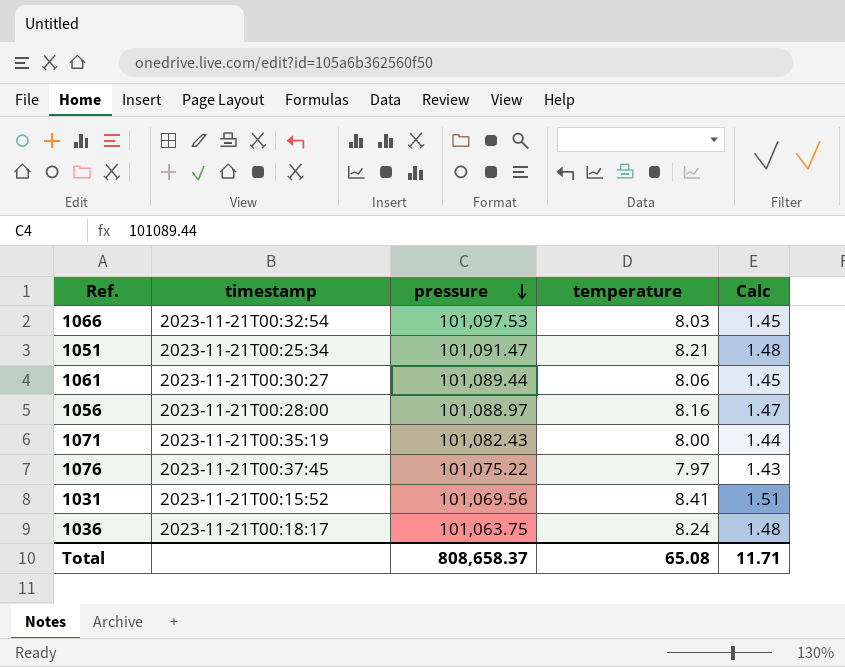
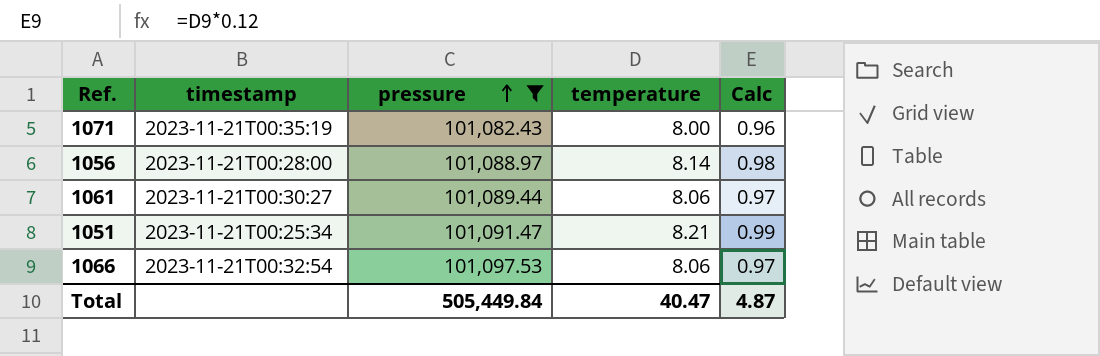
filter: none -> pressure >= 101,082.43
row order: pressure descending -> pressure ascending
column Calc | formula: [temperature] * 0.18 -> [temperature] * 0.12
1056 | temperature: 8.16 -> 8.14
1066 | temperature: 8.03 -> 8.06
Total | pressure: 808,658.37 -> 505,449.84
Total | temperature: 65.08 -> 40.47
Total | Calc: 11.71 -> 4.87

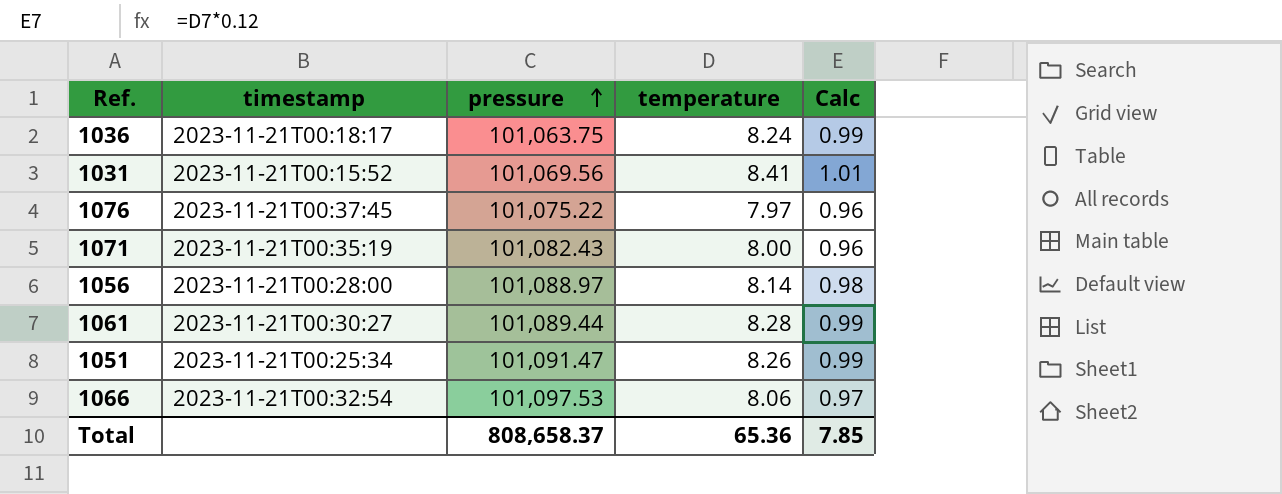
filter: pressure >= 101,082.43 -> none
1061 | temperature: 8.06 -> 8.28
1061 | Calc: 0.97 -> 0.99
1051 | temperature: 8.21 -> 8.26
Total | pressure: 505,449.84 -> 808,658.37
Total | temperature: 40.47 -> 65.36
Total | Calc: 4.87 -> 7.85

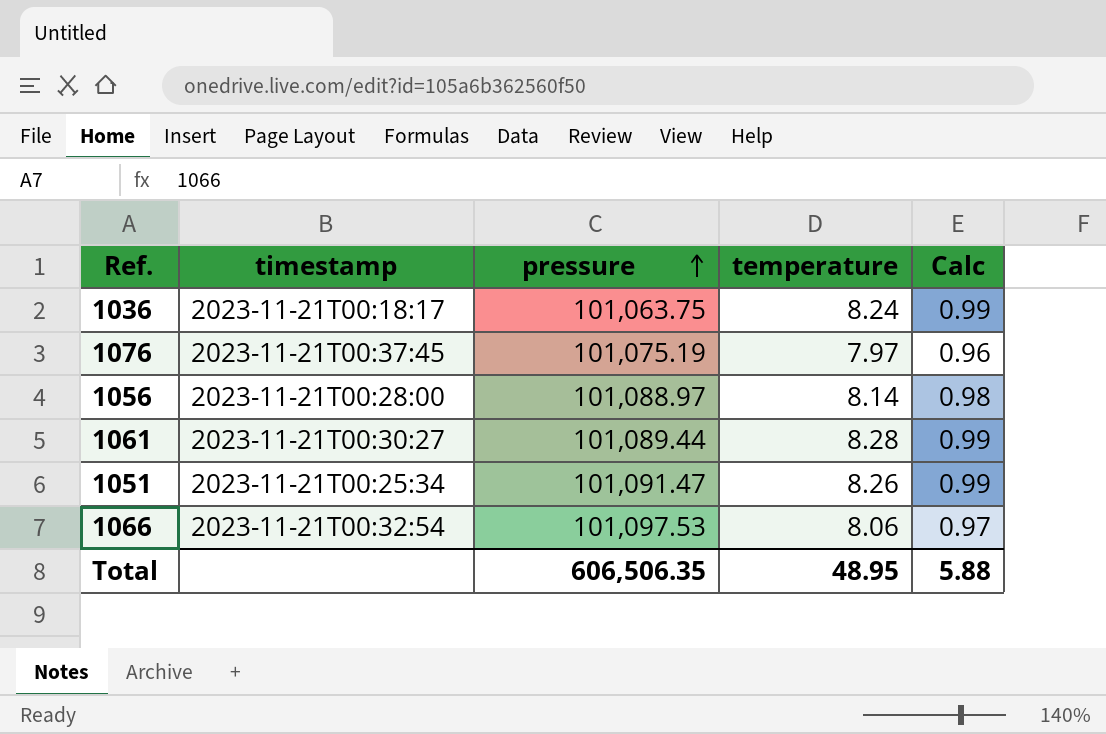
row 1031: 2023-11-21T00:15:52 | 101,069.56 | 8.41 | 1.01 -> none
row 1071: 2023-11-21T00:35:19 | 101,082.43 | 8.00 | 0.96 -> none
1076 | pressure: 101,075.22 -> 101,075.19
Total | pressure: 808,658.37 -> 606,506.35
Total | temperature: 65.36 -> 48.95
Total | Calc: 7.85 -> 5.88

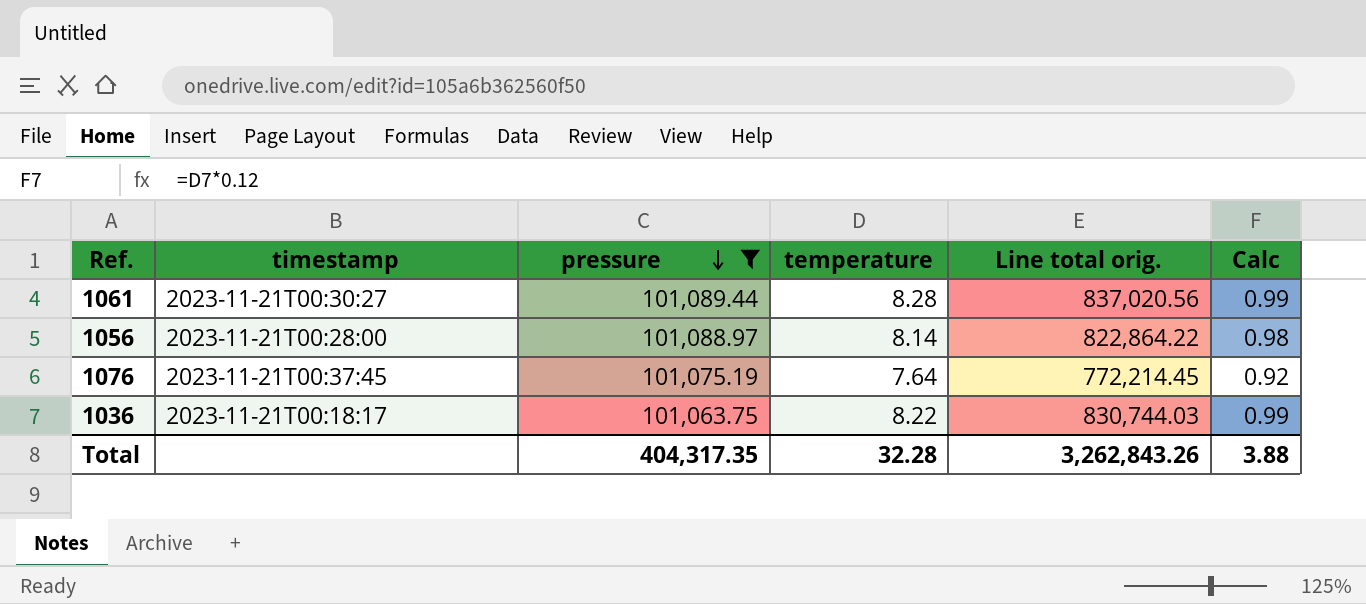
filter: none -> pressure <= 101,089.44
row order: pressure ascending -> pressure descending
column Line total orig. | formula: none -> [pressure] * [temperature]
1076 | temperature: 7.97 -> 7.64
1076 | Calc: 0.96 -> 0.92
1036 | temperature: 8.24 -> 8.22
Total | pressure: 606,506.35 -> 404,317.35
Total | temperature: 48.95 -> 32.28
Total | Calc: 5.88 -> 3.88

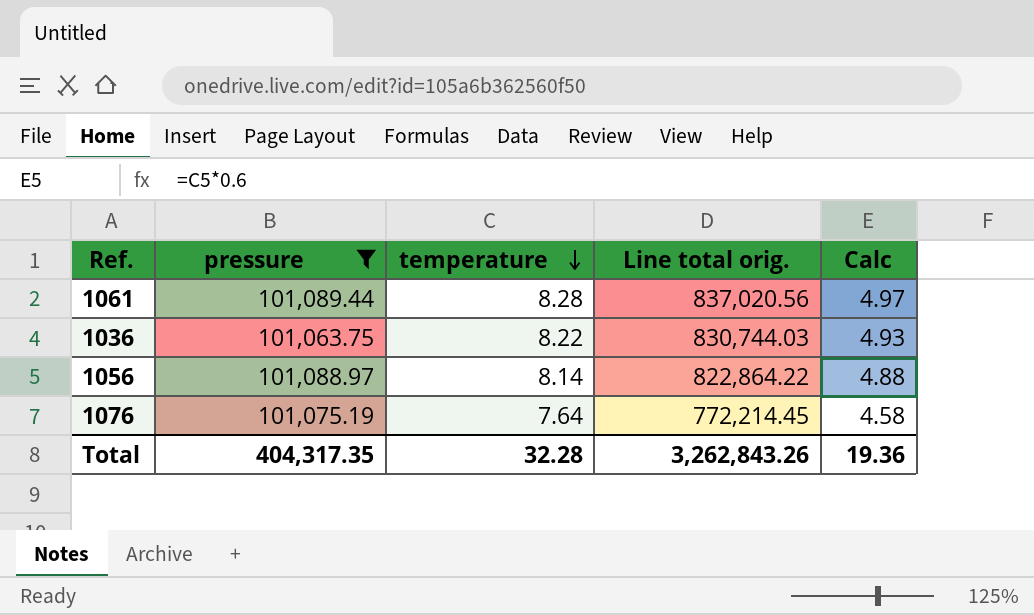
row order: pressure descending -> temperature descending
column timestamp | position: 2 -> none
column Calc | formula: [temperature] * 0.12 -> [temperature] * 0.6
Total | Calc: 3.88 -> 19.36

